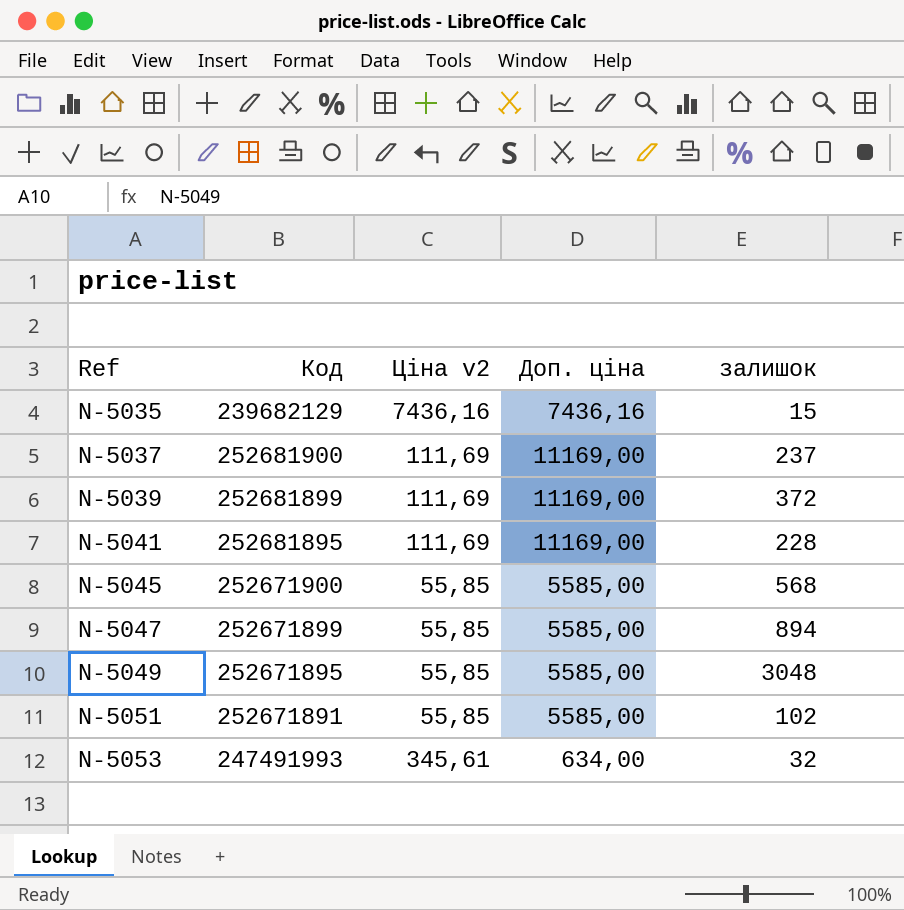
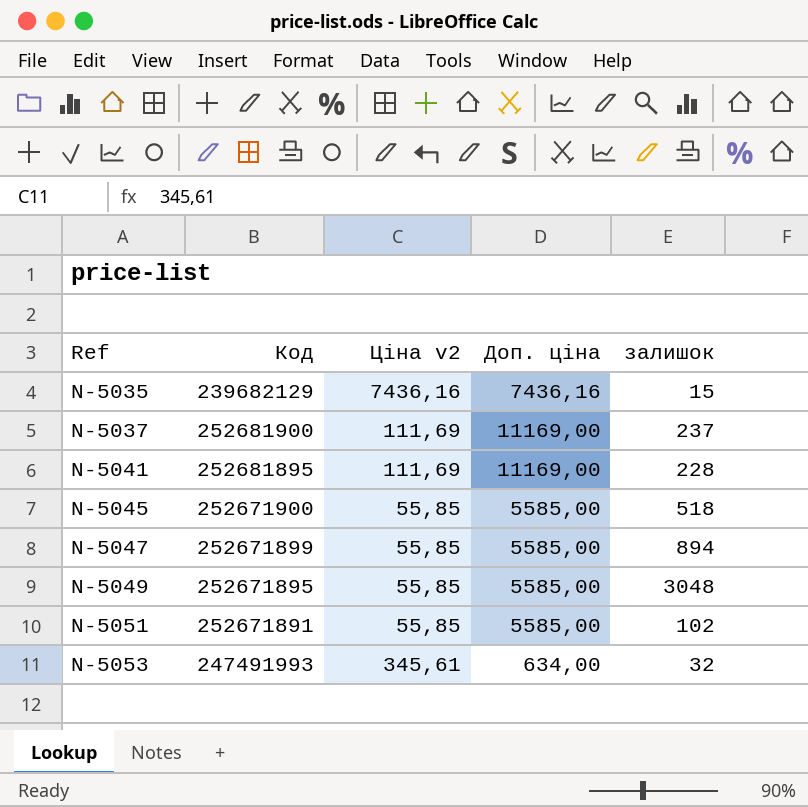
row N-5039: 252681899 | 111,69 | 11169,00 | 372 -> none
N-5045 | залишок: 568 -> 518

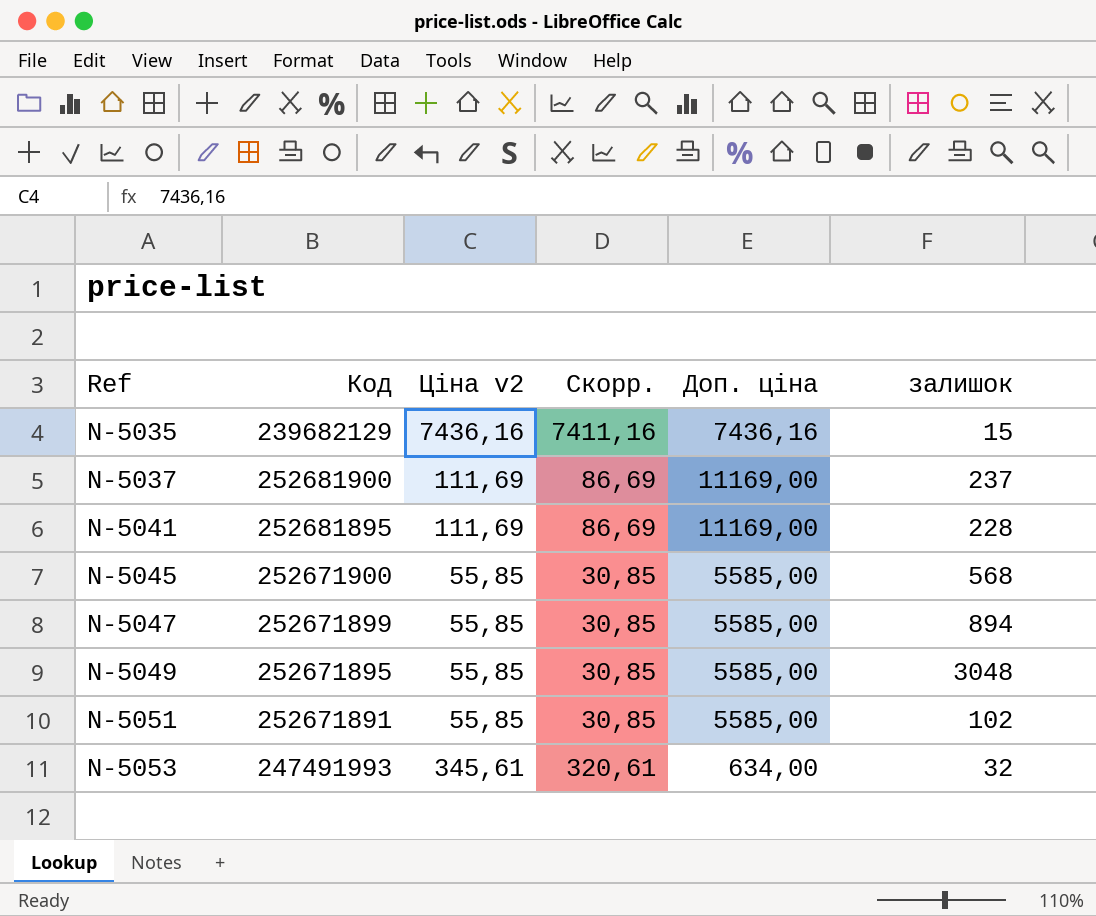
column Скорр. | formula: none -> [Ціна v2] - 25
N-5045 | залишок: 518 -> 568

